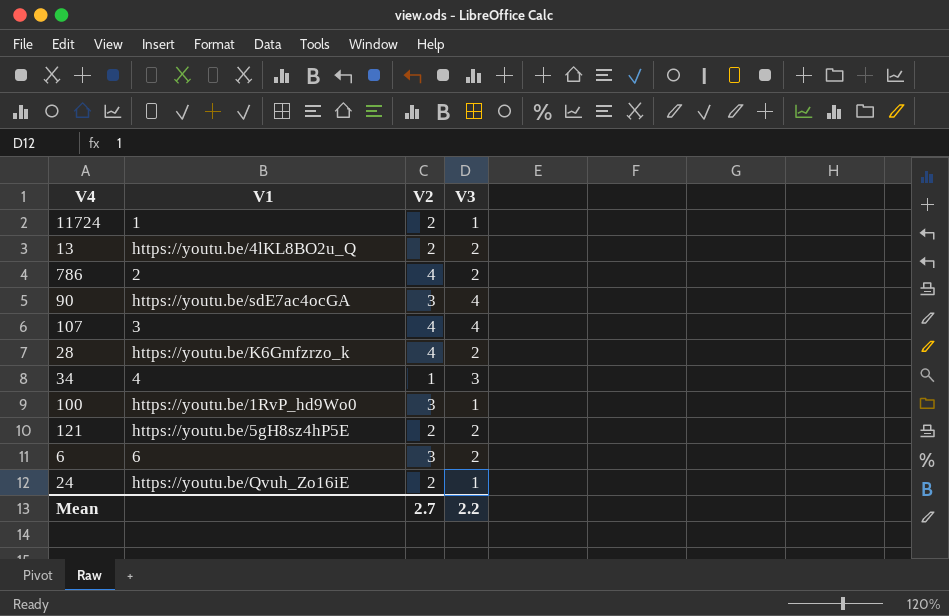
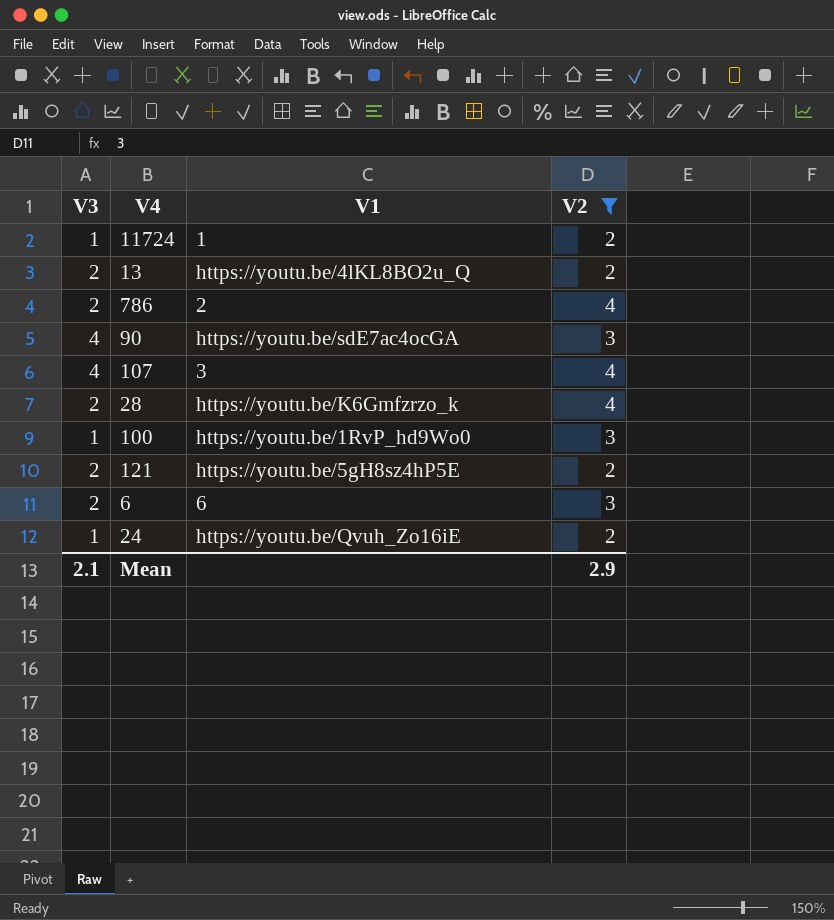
filter: none -> V2 != 1
column V3 | position: 4 -> 1
Mean | V3: 2.2 -> 2.1
Mean | V2: 2.7 -> 2.9

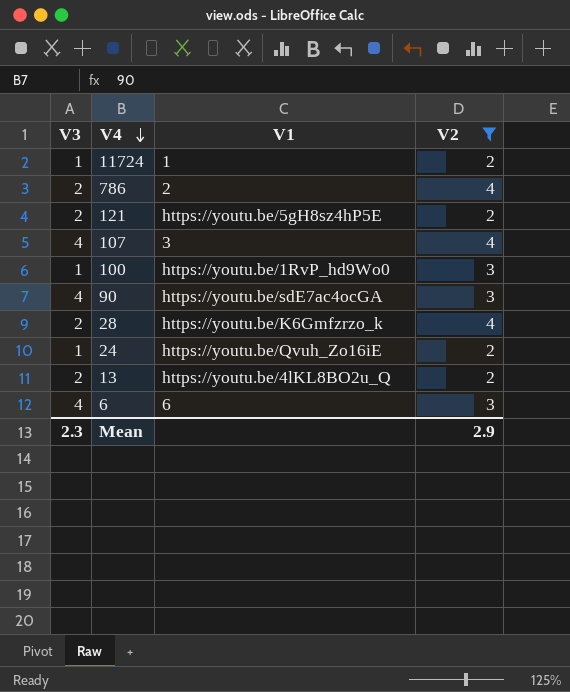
row order: none -> V4 descending
6 | V3: 2 -> 4
Mean | V3: 2.1 -> 2.3

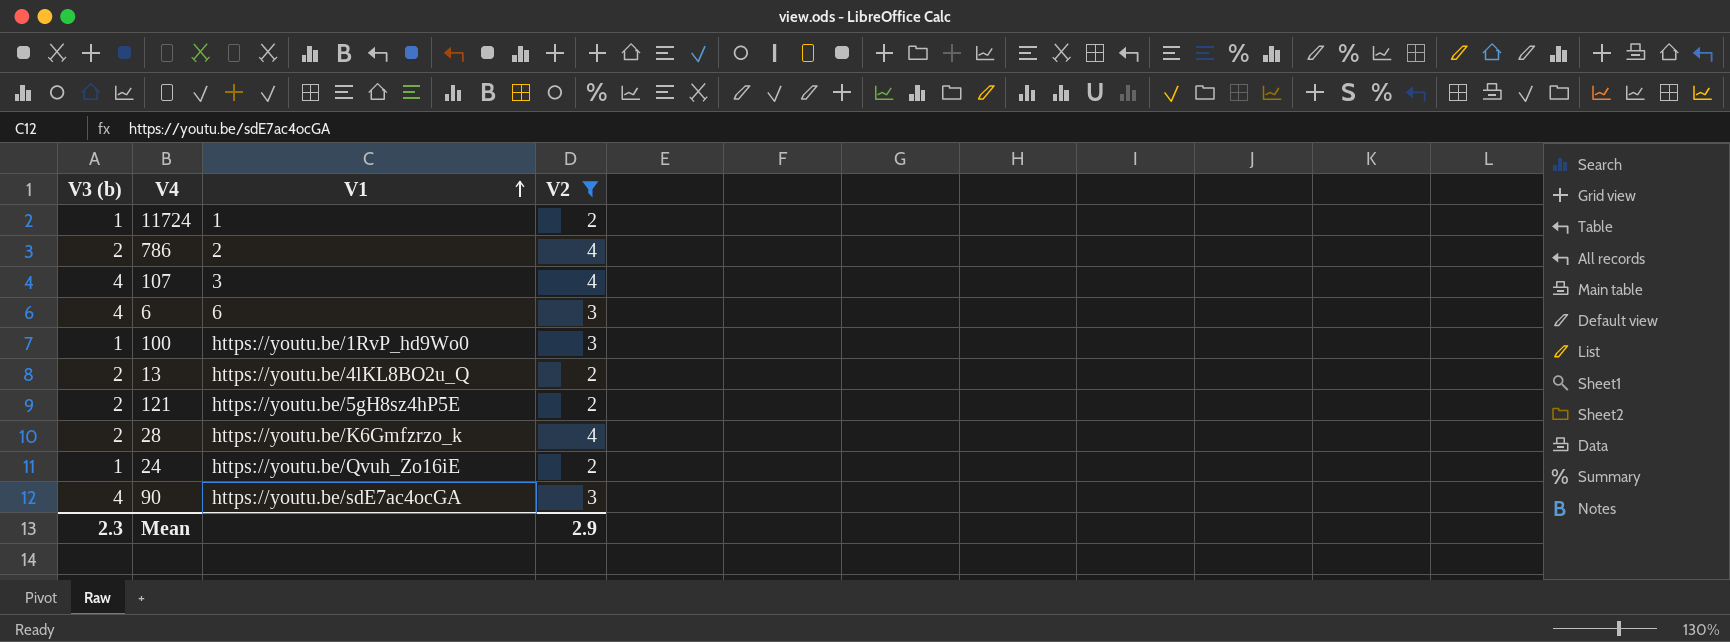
row order: V4 descending -> V1 ascending
column name: V3 -> V3 (b)

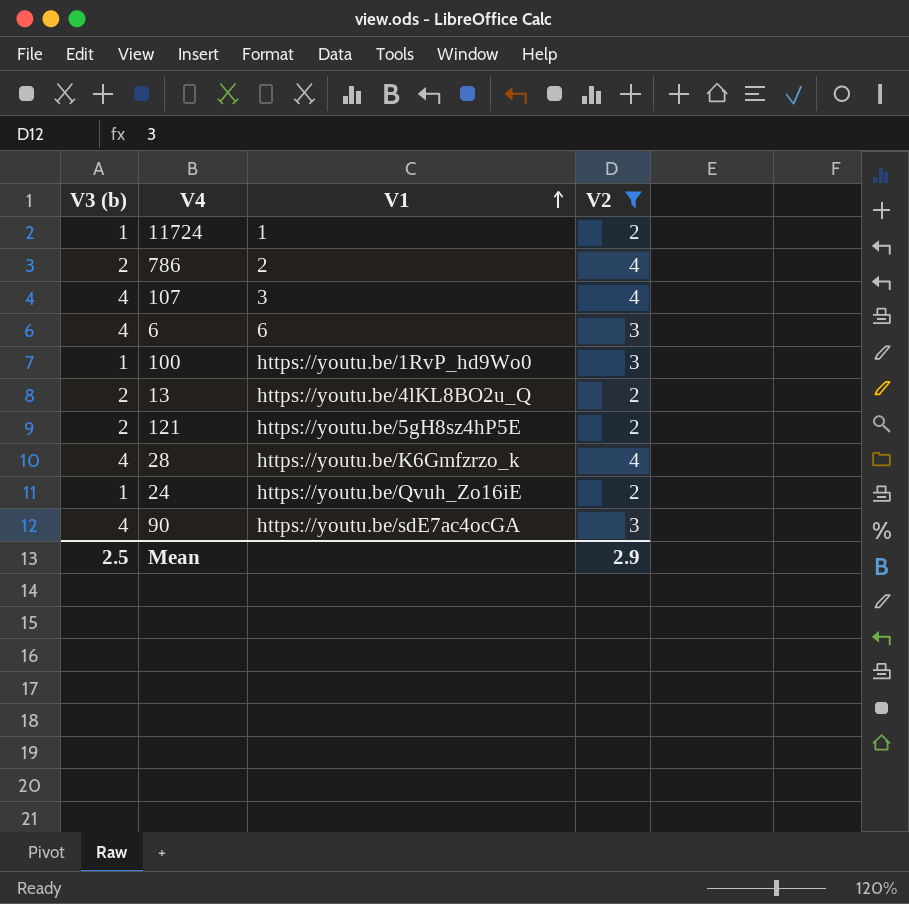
28 | V3 (b): 2 -> 4
Mean | V3 (b): 2.3 -> 2.5

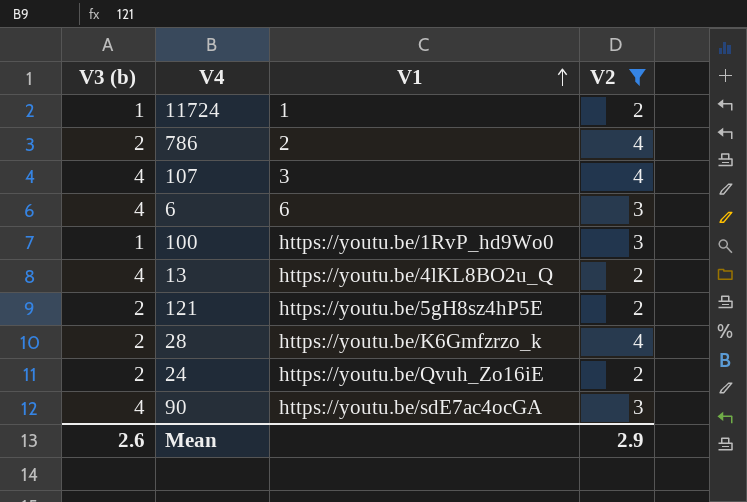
13 | V3 (b): 2 -> 4
28 | V3 (b): 4 -> 2
24 | V3 (b): 1 -> 2
Mean | V3 (b): 2.5 -> 2.6

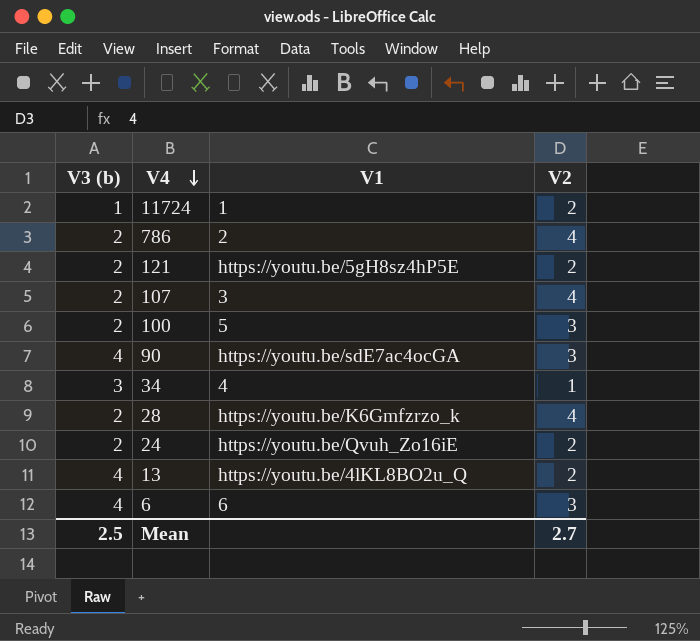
filter: V2 != 1 -> none
row order: V1 ascending -> V4 descending
107 | V3 (b): 4 -> 2
100 | V3 (b): 1 -> 2
100 | V1: https://youtu.be/1RvP_hd9Wo0 -> 5
Mean | V3 (b): 2.6 -> 2.5
Mean | V2: 2.9 -> 2.7

